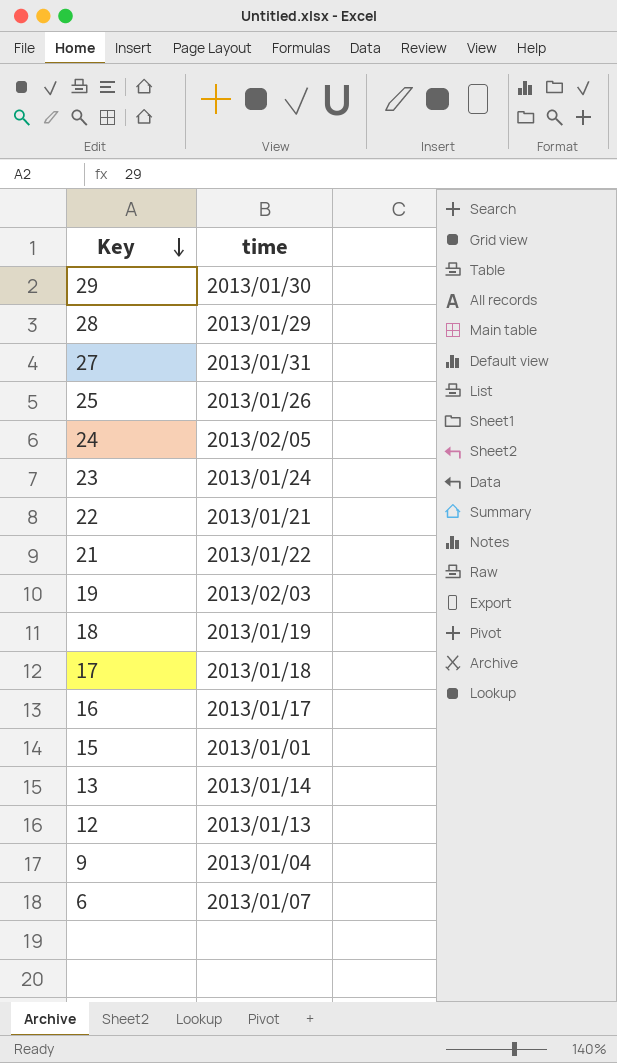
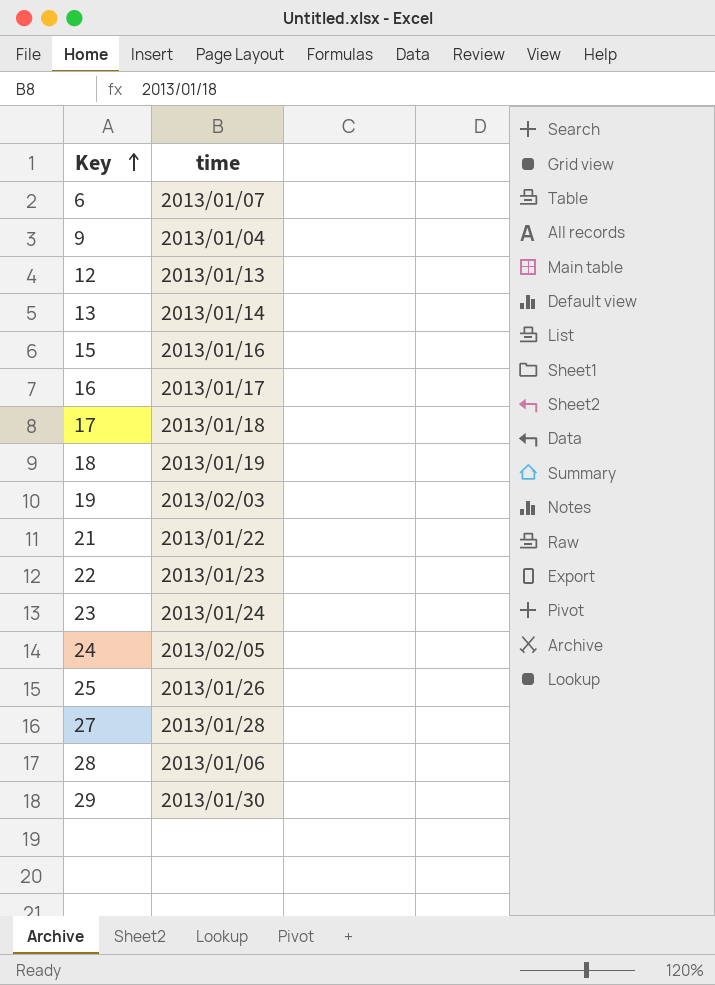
row order: Key descending -> Key ascending
15 | time: 2013/01/01 -> 2013/01/16
22 | time: 2013/01/21 -> 2013/01/23
27 | time: 2013/01/31 -> 2013/01/28
28 | time: 2013/01/29 -> 2013/01/06

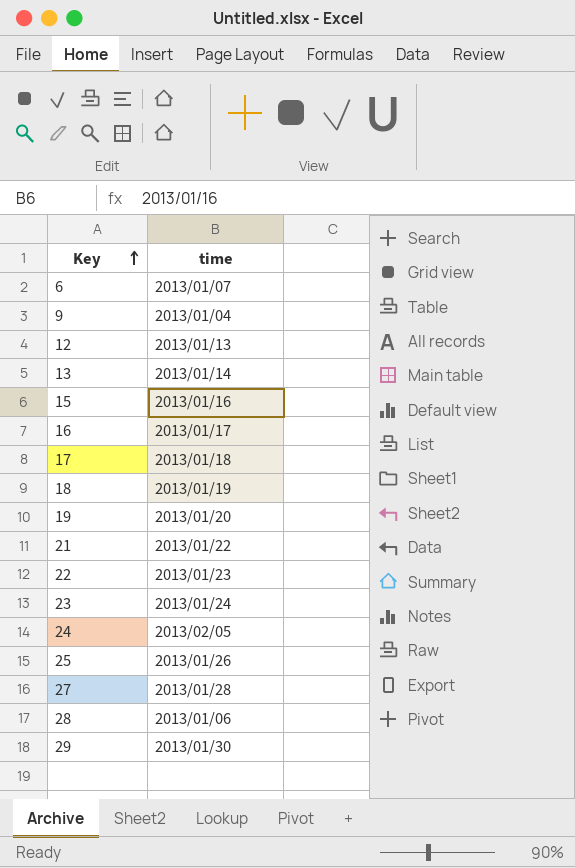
19 | time: 2013/02/03 -> 2013/01/20

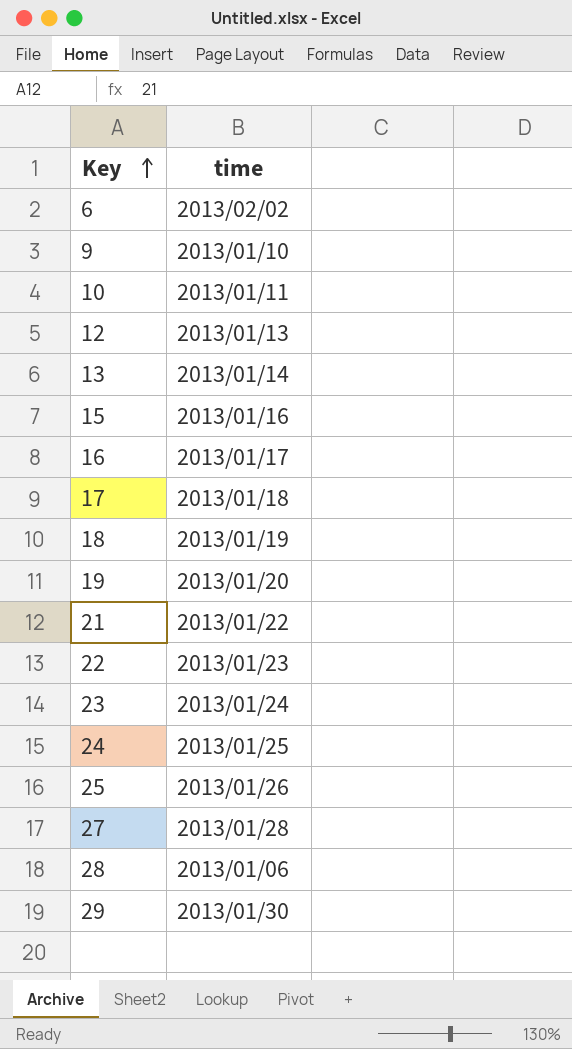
6 | time: 2013/01/07 -> 2013/02/02
9 | time: 2013/01/04 -> 2013/01/10
row 10: none -> 2013/01/11
24 | time: 2013/02/05 -> 2013/01/25

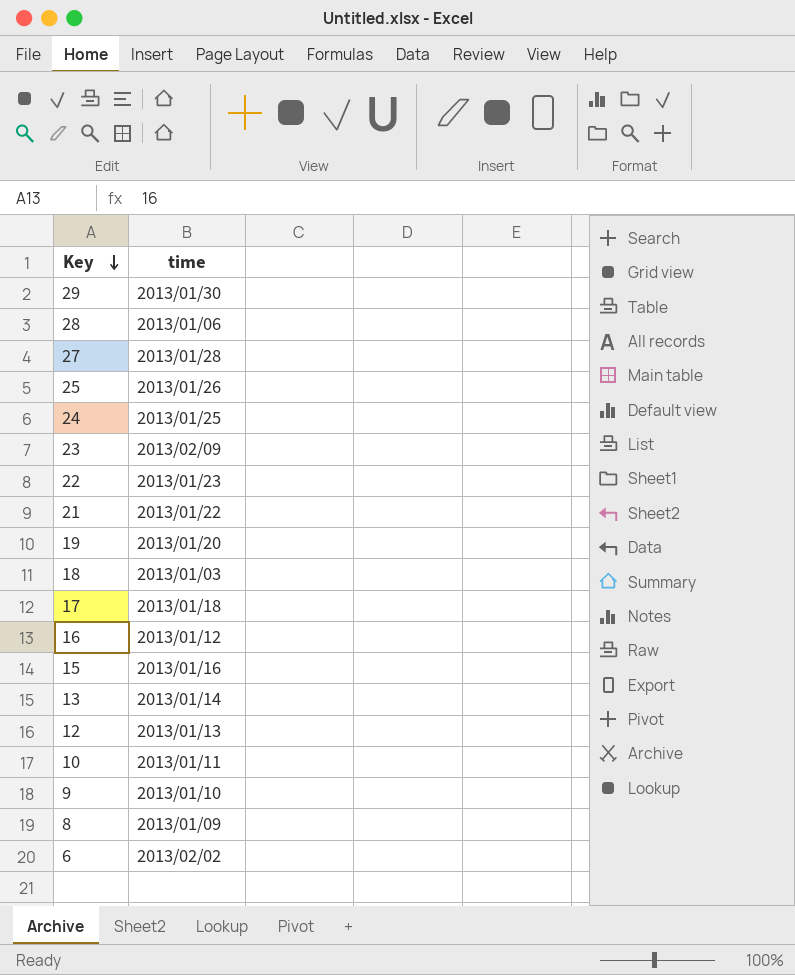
row order: Key ascending -> Key descending
23 | time: 2013/01/24 -> 2013/02/09
18 | time: 2013/01/19 -> 2013/01/03
16 | time: 2013/01/17 -> 2013/01/12
row 8: none -> 2013/01/09

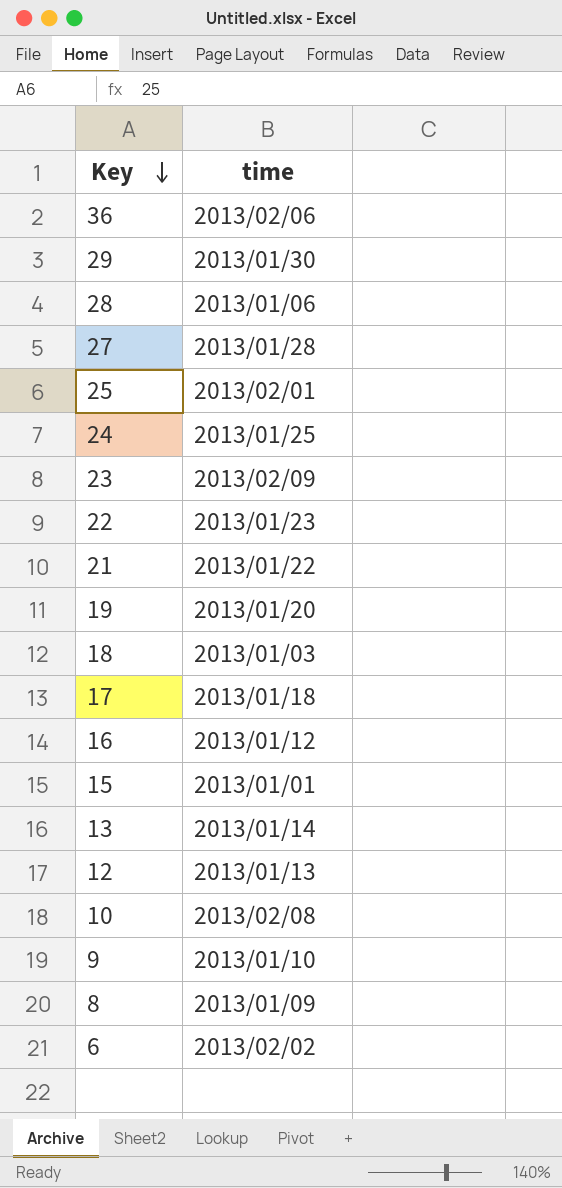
row 36: none -> 2013/02/06
25 | time: 2013/01/26 -> 2013/02/01
15 | time: 2013/01/16 -> 2013/01/01
10 | time: 2013/01/11 -> 2013/02/08

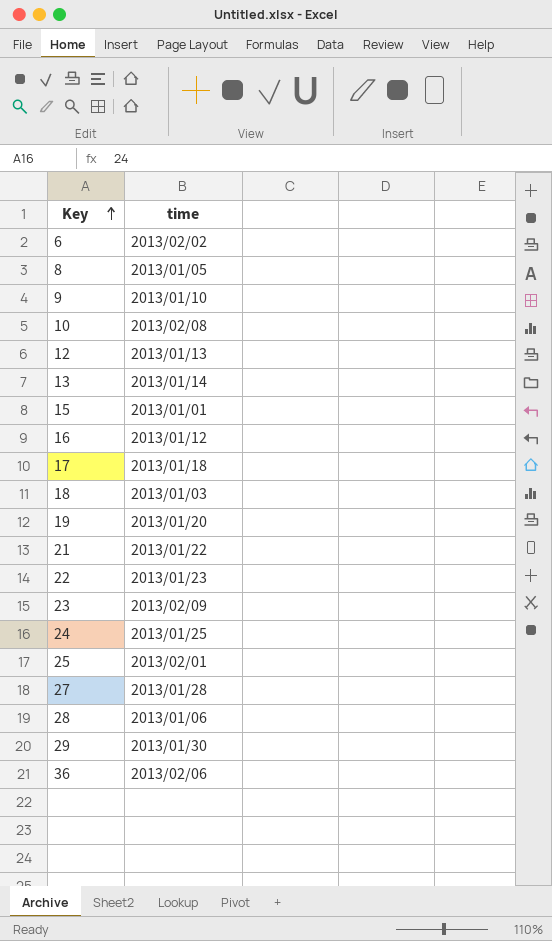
row order: Key descending -> Key ascending
8 | time: 2013/01/09 -> 2013/01/05

